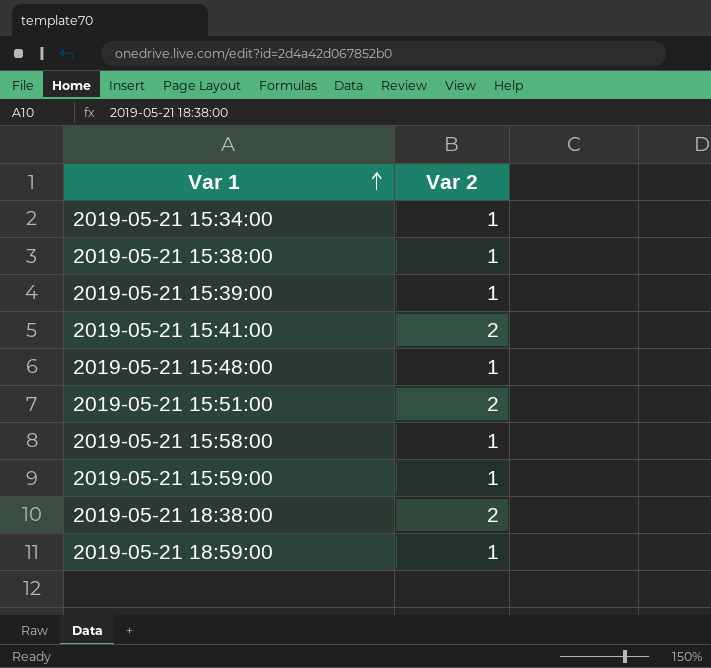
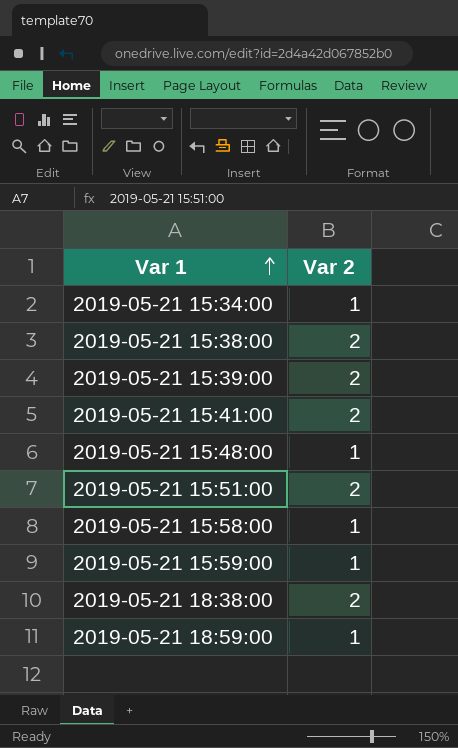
2019-05-21 15:38:00 | Var 2: 1 -> 2
2019-05-21 15:39:00 | Var 2: 1 -> 2

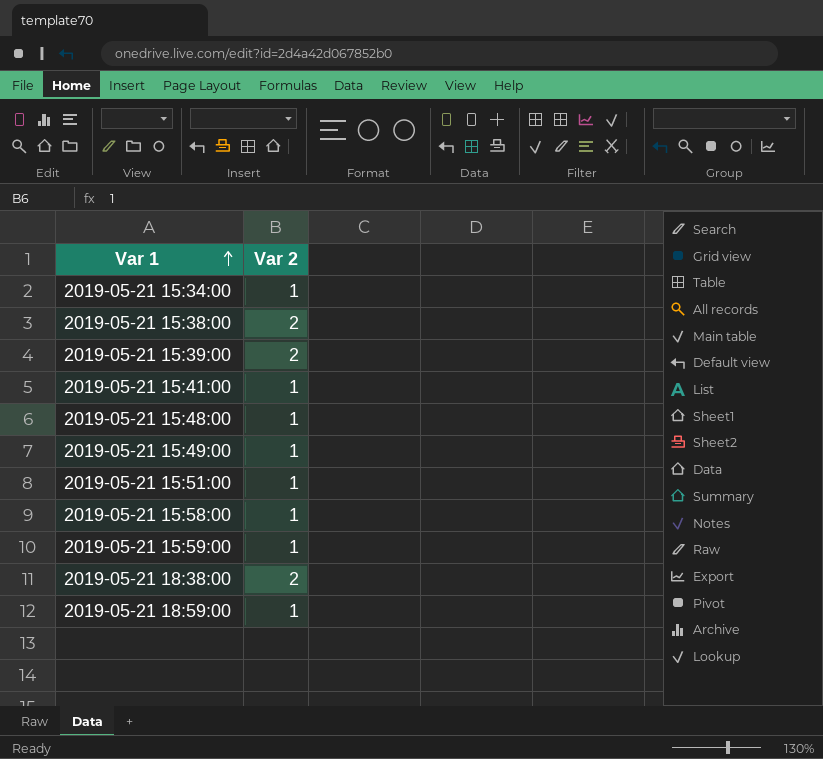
2019-05-21 15:41:00 | Var 2: 2 -> 1
row 2019-05-21 15:49:00: none -> 1
2019-05-21 15:51:00 | Var 2: 2 -> 1

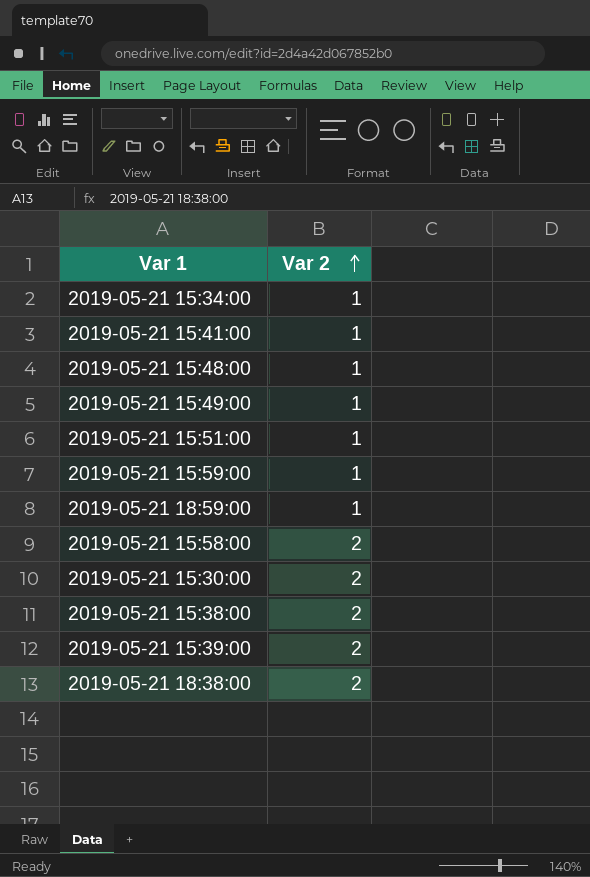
row order: Var 1 ascending -> Var 2 ascending
2019-05-21 15:58:00 | Var 2: 1 -> 2
row 2019-05-21 15:30:00: none -> 2

